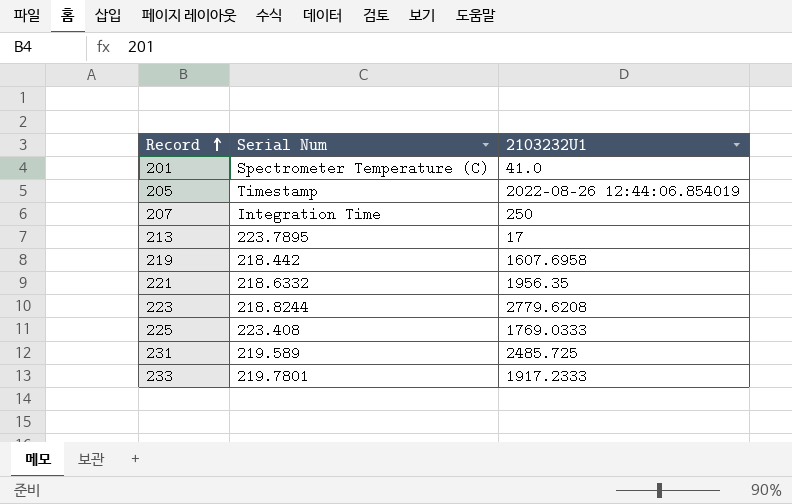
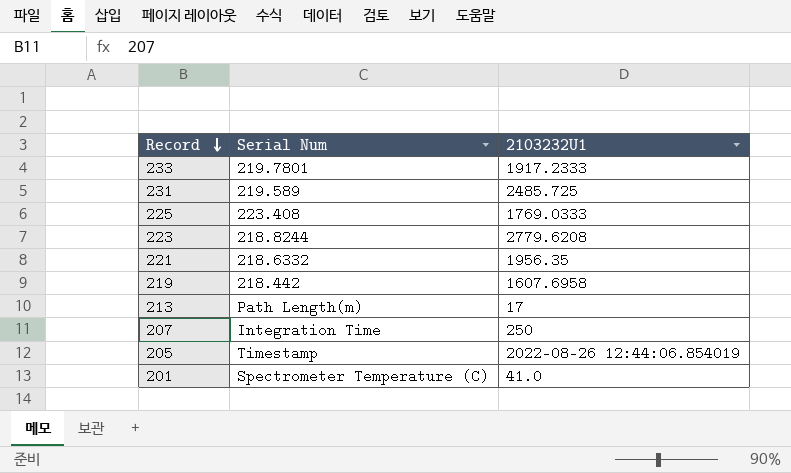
row order: Record ascending -> Record descending
213 | Serial Num: 223.7895 -> Path Length(m)

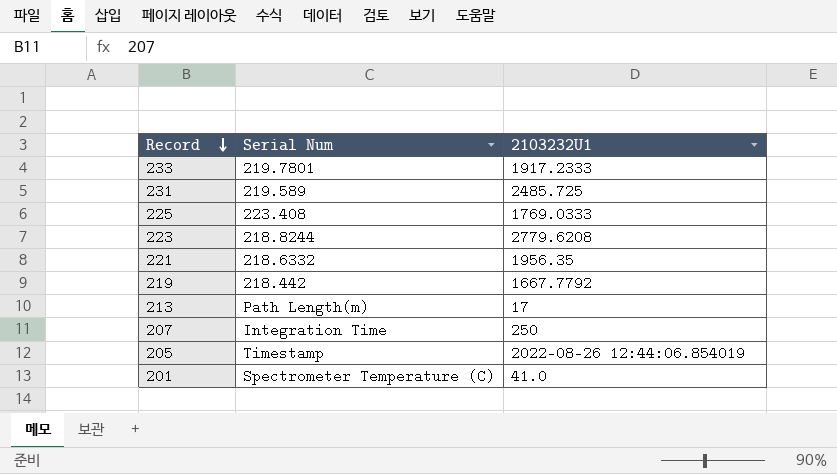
219 | 2103232U1: 1607.6958 -> 1667.7792

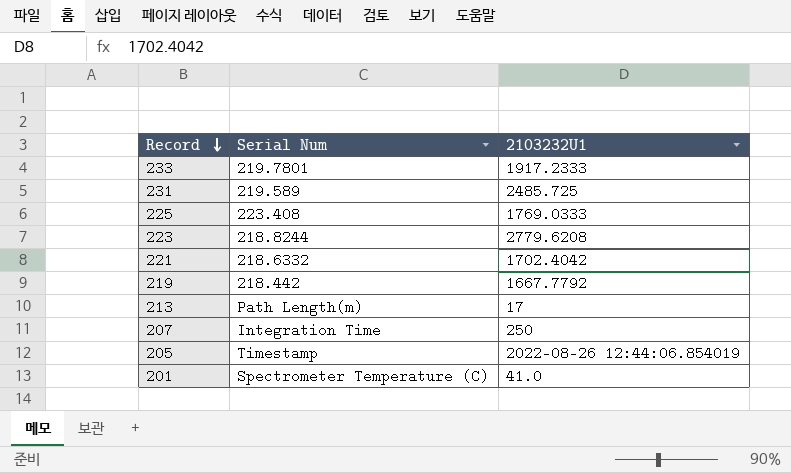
221 | 2103232U1: 1956.35 -> 1702.4042

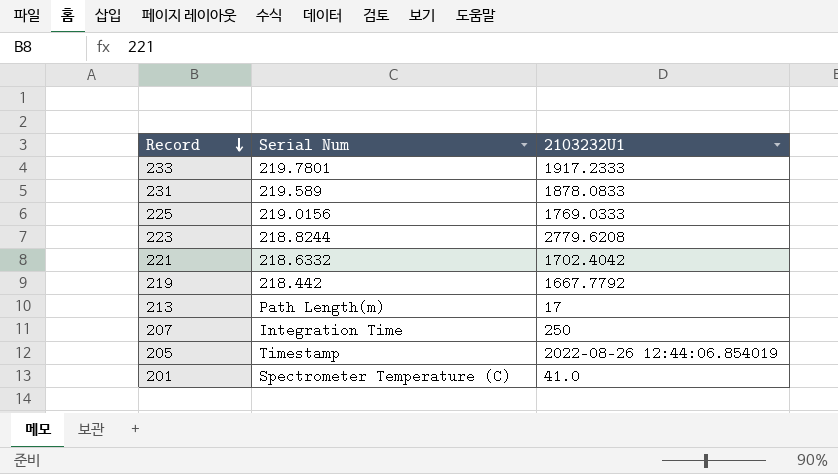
231 | 2103232U1: 2485.725 -> 1878.0833
225 | Serial Num: 223.408 -> 219.0156

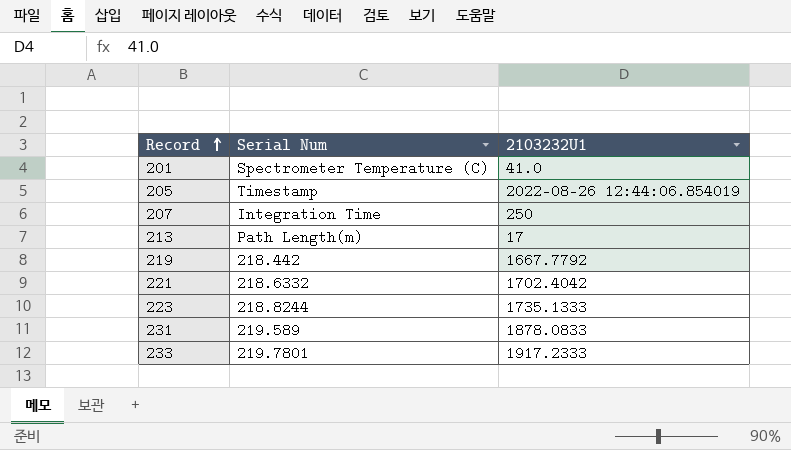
row order: Record descending -> Record ascending
row 225: 219.0156 | 1769.0333 -> none
223 | 2103232U1: 2779.6208 -> 1735.1333

